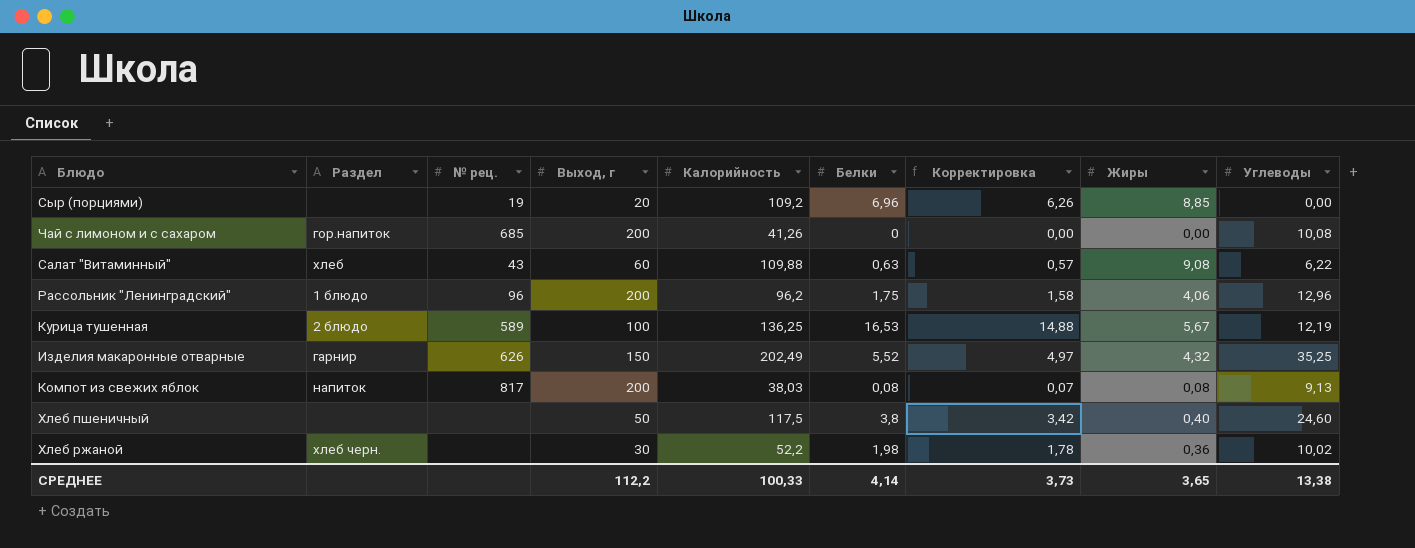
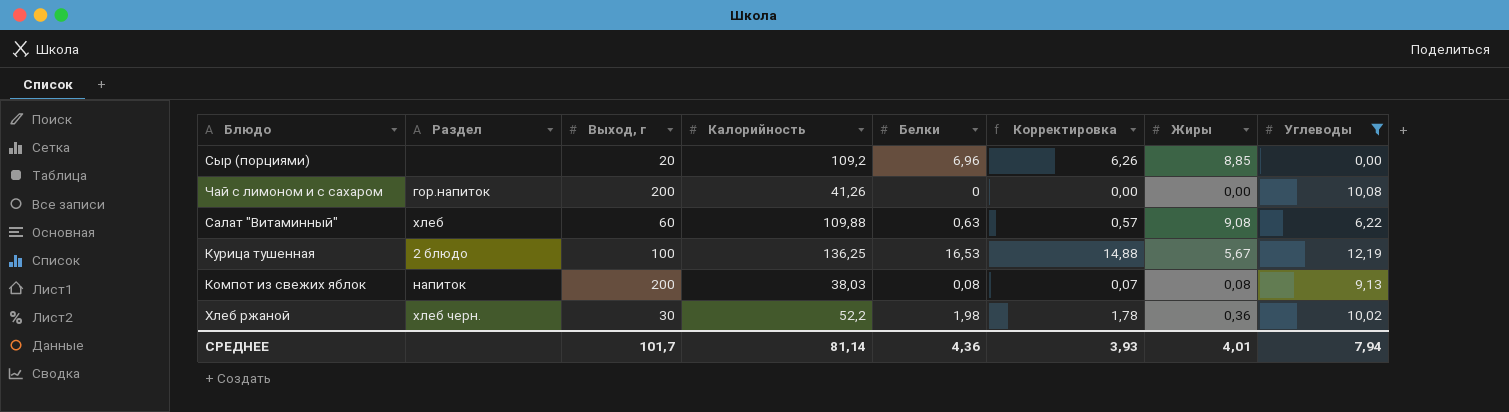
filter: none -> Углеводы <= 12,19
column № рец. | position: 3 -> none
СРЕДНЕЕ | Выход, г: 112,2 -> 101,7
СРЕДНЕЕ | Калорийность: 100,33 -> 81,14
СРЕДНЕЕ | Белки: 4,14 -> 4,36
СРЕДНЕЕ | Корректировка: 3,73 -> 3,93
СРЕДНЕЕ | Жиры: 3,65 -> 4,01
СРЕДНЕЕ | Углеводы: 13,38 -> 7,94

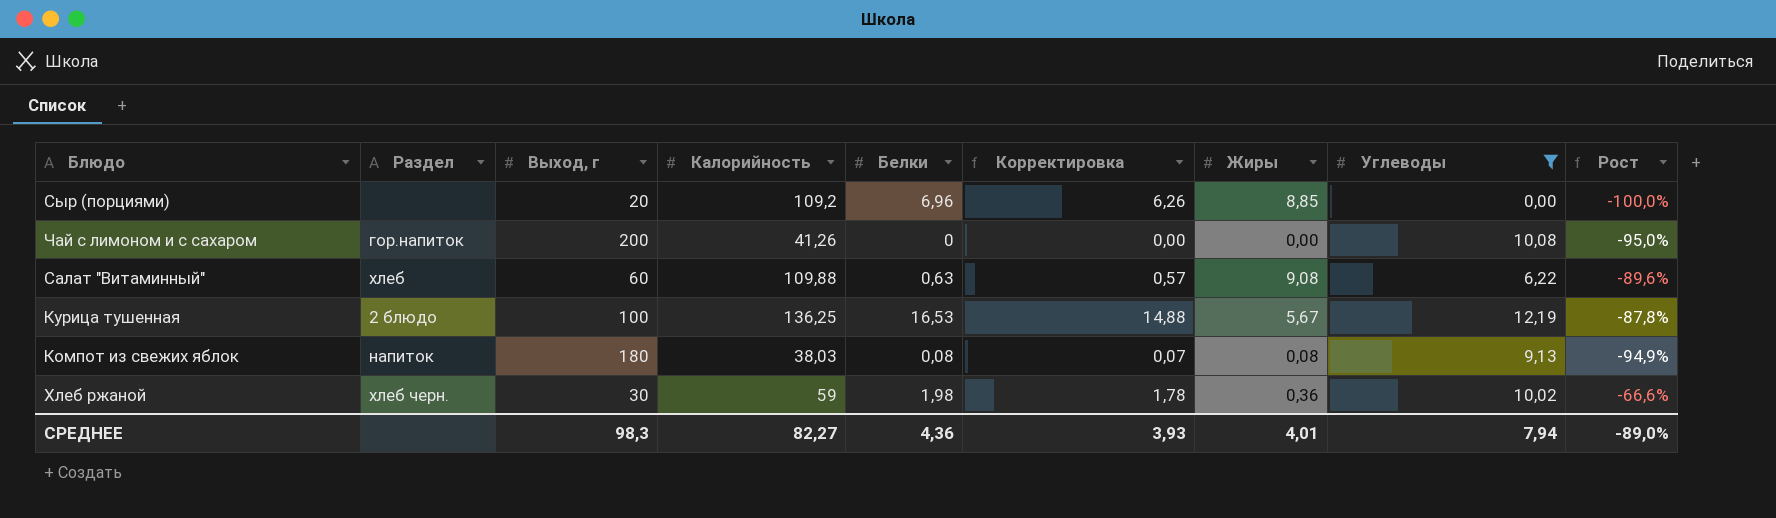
column Рост | formula: none -> ([Углеводы] - [Выход, г]) / [Выход, г]
Компот из свежих яблок | Выход, г: 200 -> 180
Хлеб ржаной | Калорийность: 52,2 -> 59
СРЕДНЕЕ | Выход, г: 101,7 -> 98,3
СРЕДНЕЕ | Калорийность: 81,14 -> 82,27

